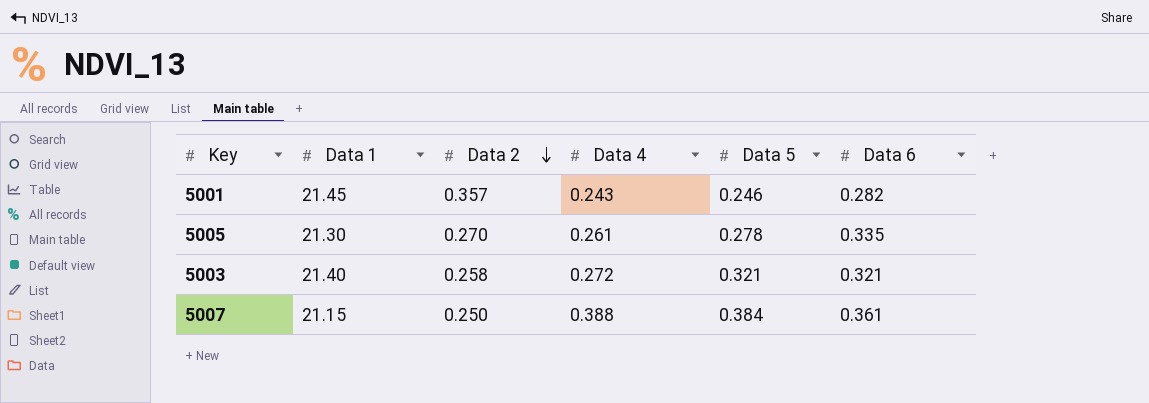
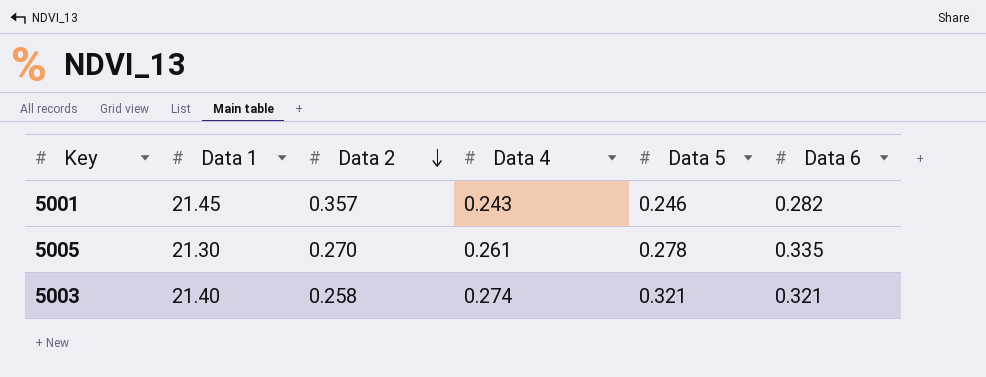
row 5007: 21.15 | 0.250 | 0.388 | 0.384 | 0.361 -> none
5003 | Data 4: 0.272 -> 0.274

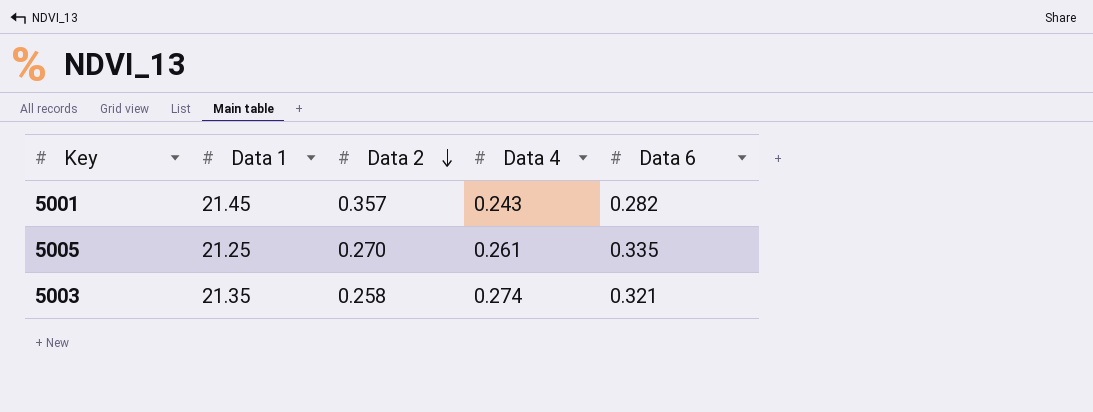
column Data 5 | position: 5 -> none
5005 | Data 1: 21.30 -> 21.25
5003 | Data 1: 21.40 -> 21.35

